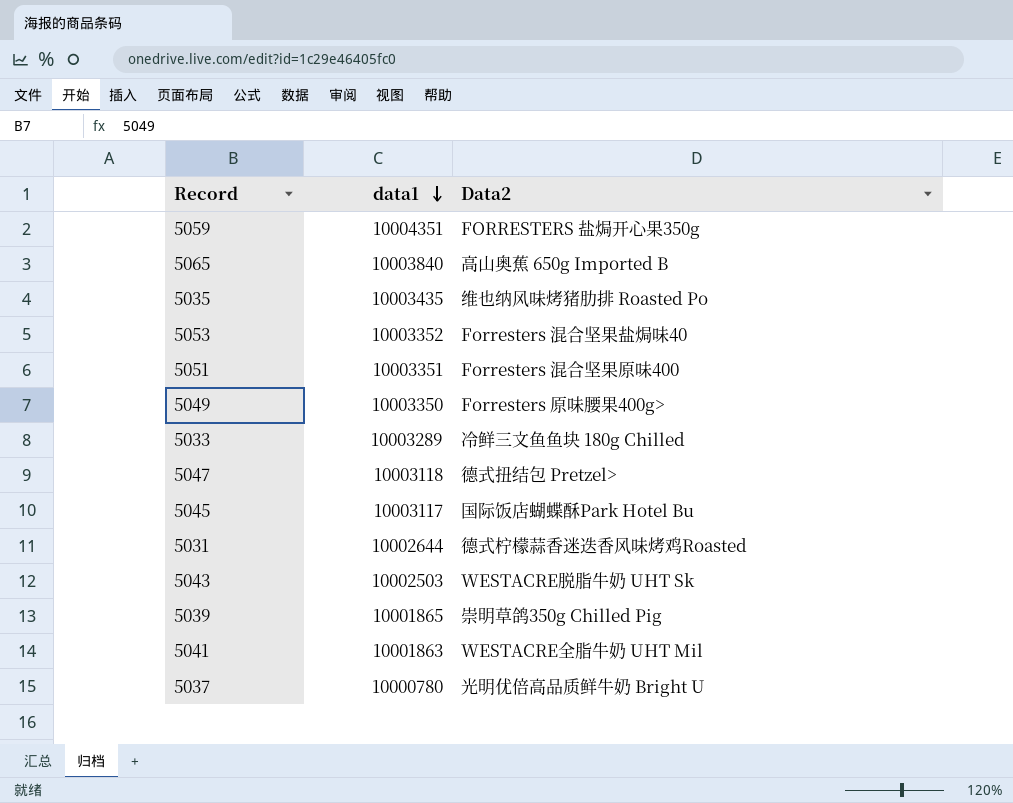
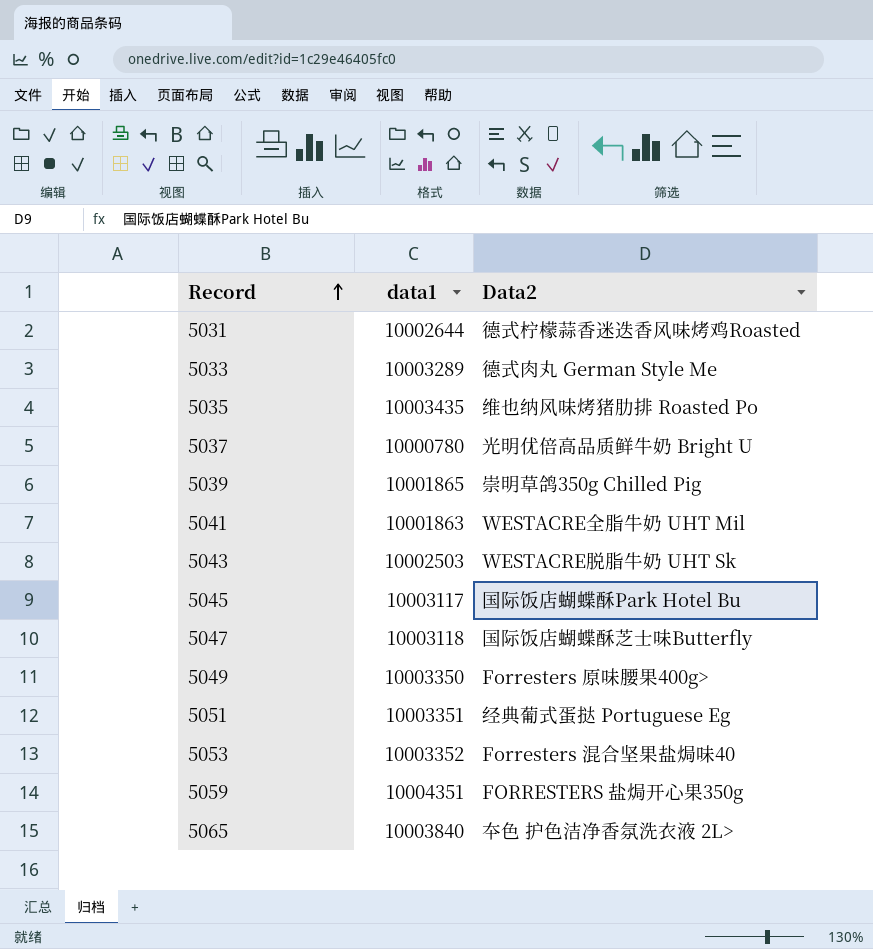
row order: data1 descending -> Record ascending
5033 | Data2: 冷鲜三文鱼鱼块 180g Chilled -> 德式肉丸 German Style Me
5047 | Data2: 德式扭结包 Pretzel> -> 国际饭店蝴蝶酥芝士味Butterfly
5051 | Data2: Forresters 混合坚果原味400 -> 经典葡式蛋挞 Portuguese Eg
5065 | Data2: 高山奥蕉 650g Imported B -> 夲色 护色洁净香氛洗衣液 2L>

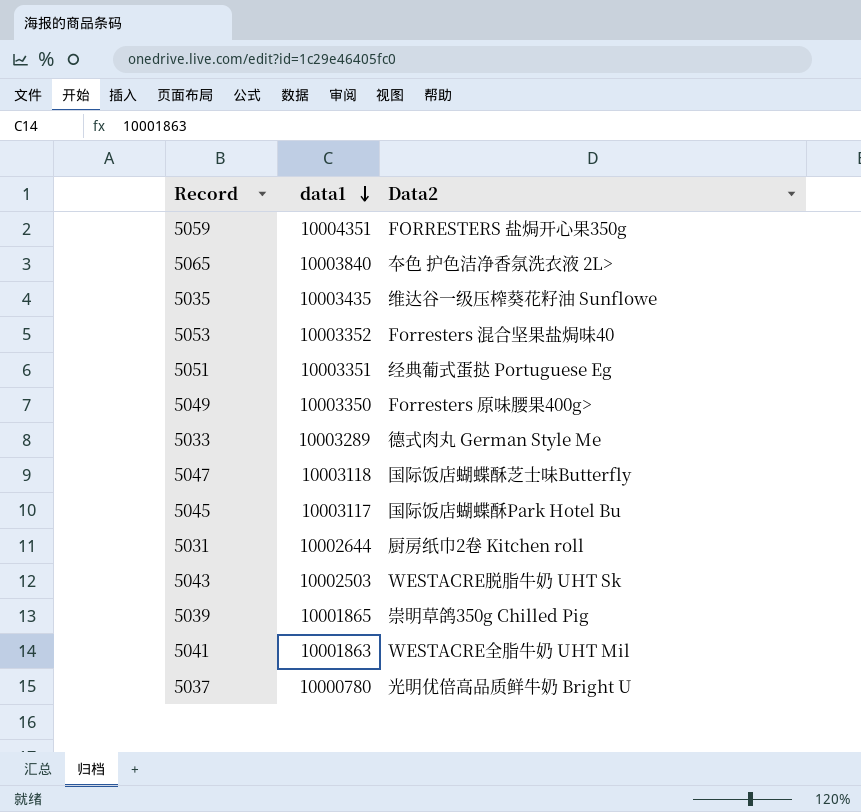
row order: Record ascending -> data1 descending
5035 | Data2: 维也纳风味烤猪肋排 Roasted Po -> 维达谷一级压榨葵花籽油 Sunflowe
5031 | Data2: 德式柠檬蒜香迷迭香风味烤鸡Roasted -> 厨房纸巾2卷 Kitchen roll

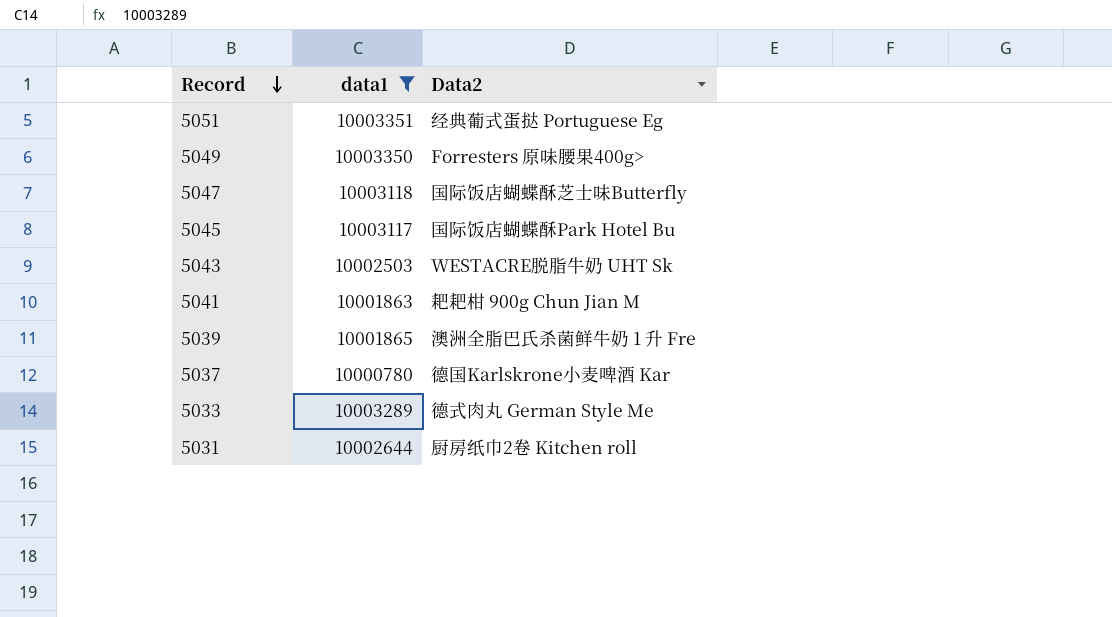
filter: none -> data1 <= 10003351
row order: data1 descending -> Record descending
5041 | Data2: WESTACRE全脂牛奶 UHT Mil -> 耙耙柑 900g Chun Jian M
5039 | Data2: 崇明草鸽350g Chilled Pig -> 澳洲全脂巴氏杀菌鲜牛奶 1 升 Fre
5037 | Data2: 光明优倍高品质鲜牛奶 Bright U -> 德国Karlskrone小麦啤酒 Kar

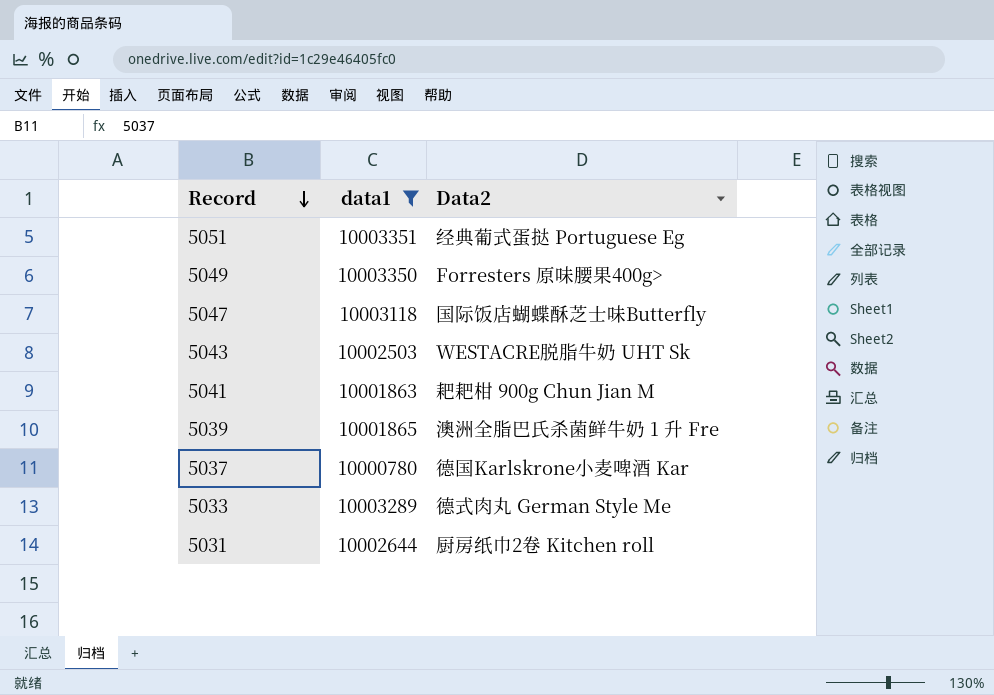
row 5045: 10003117 | 国际饭店蝴蝶酥Park Hotel Bu -> none

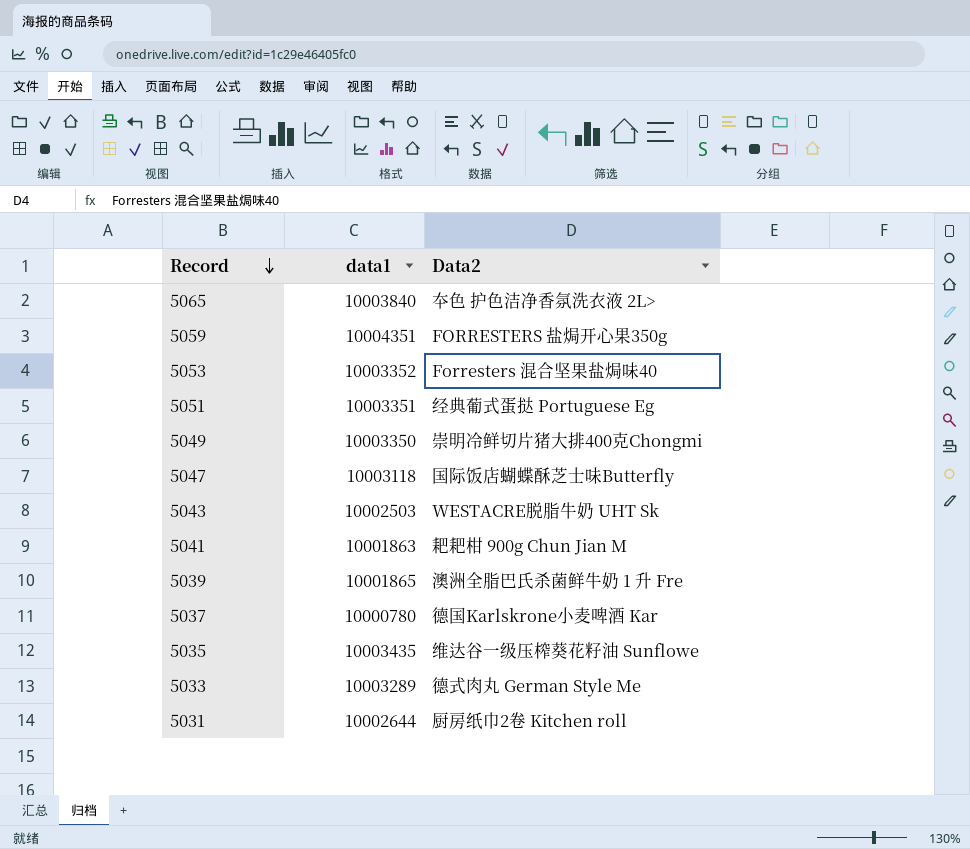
filter: data1 <= 10003351 -> none
5049 | Data2: Forresters 原味腰果400g> -> 崇明冷鲜切片猪大排400克Chongmi

